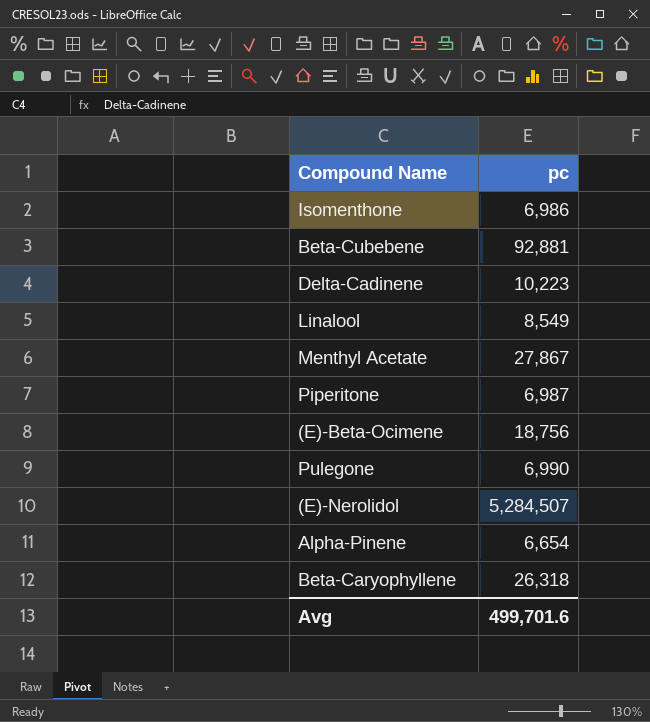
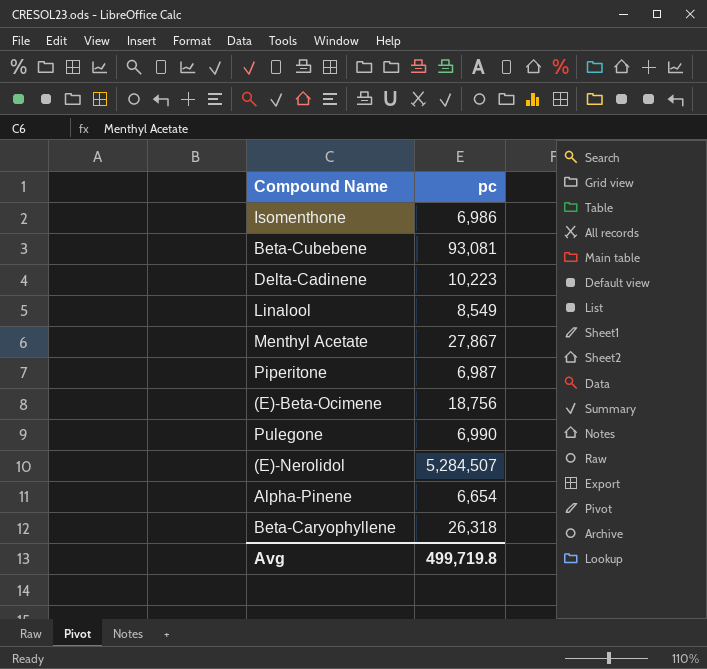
Beta-Cubebene | pc: 92,881 -> 93,081
Avg | pc: 499,701.6 -> 499,719.8

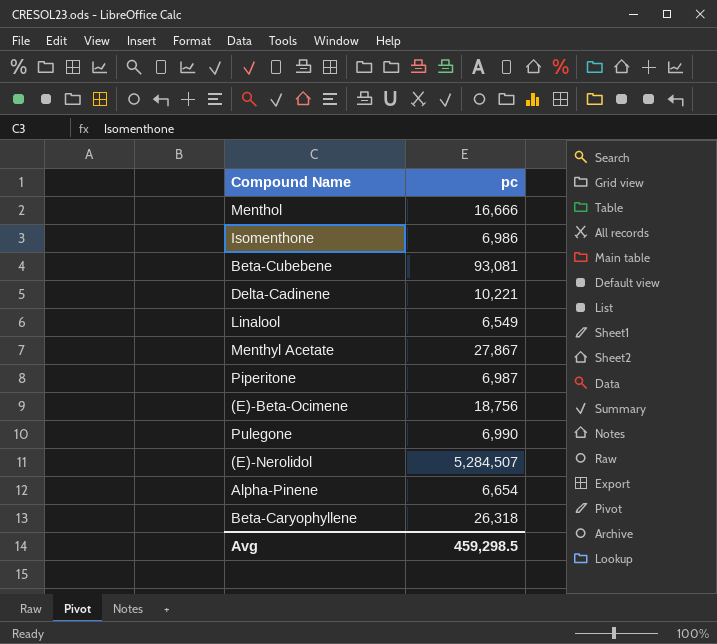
row Menthol: none -> 16,666
Delta-Cadinene | pc: 10,223 -> 10,221
Linalool | pc: 8,549 -> 6,549
Avg | pc: 499,719.8 -> 459,298.5

